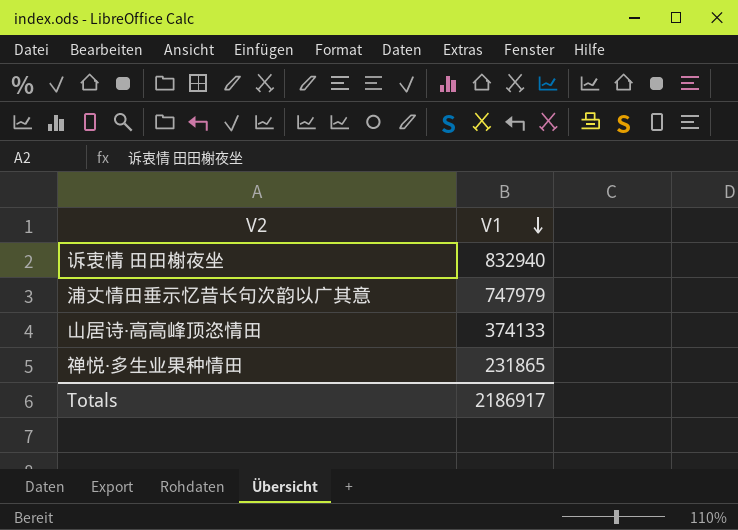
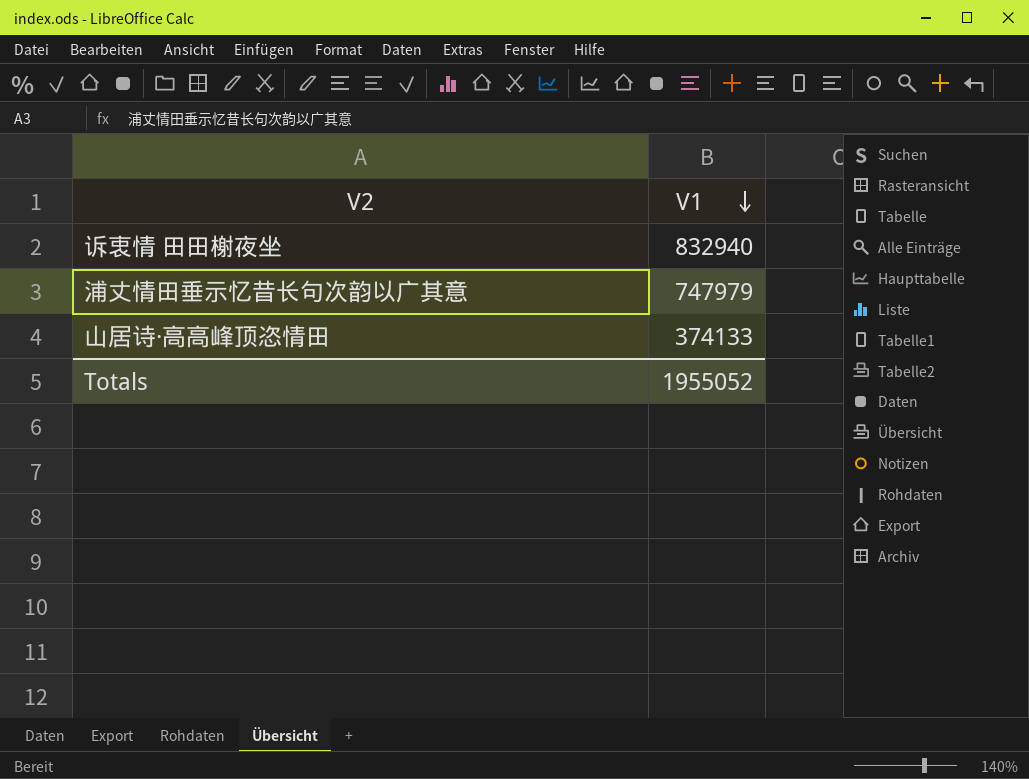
row 禅悦·多生业果种情田: 231865 -> none
Totals | V1: 2186917 -> 1955052

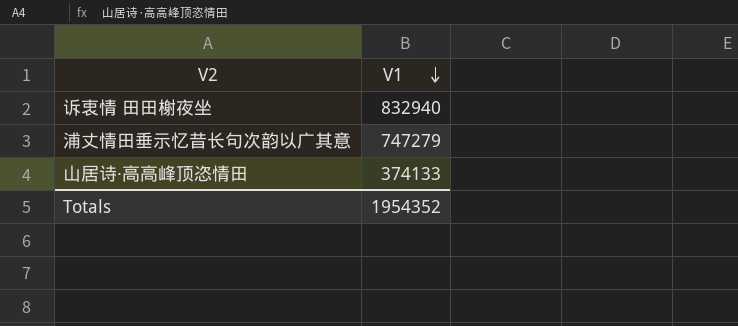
浦丈情田垂示忆昔长句次韵以广其意 | V1: 747979 -> 747279
Totals | V1: 1955052 -> 1954352

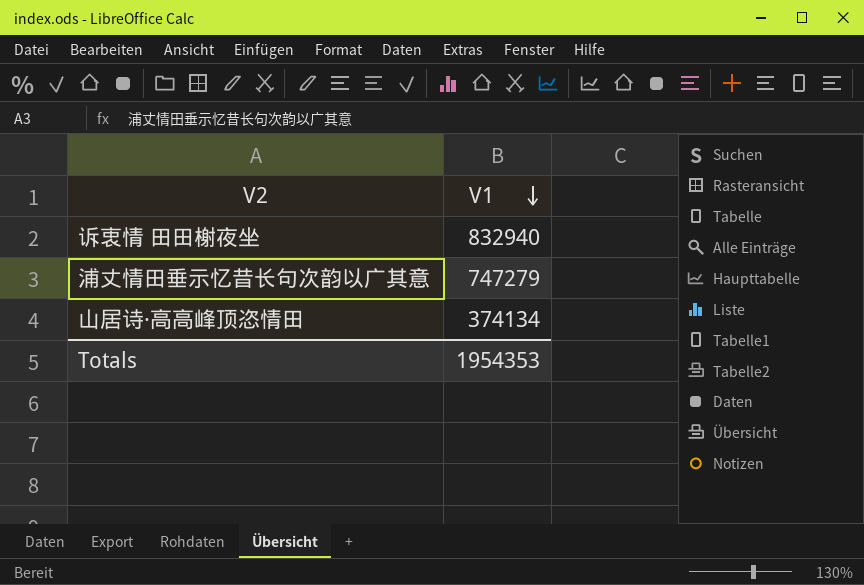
山居诗·高高峰顶恣情田 | V1: 374133 -> 374134
Totals | V1: 1954352 -> 1954353

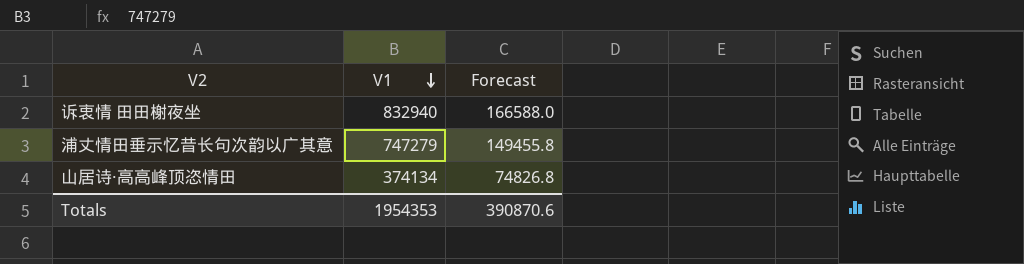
column Forecast | formula: none -> [V1] * 0.2

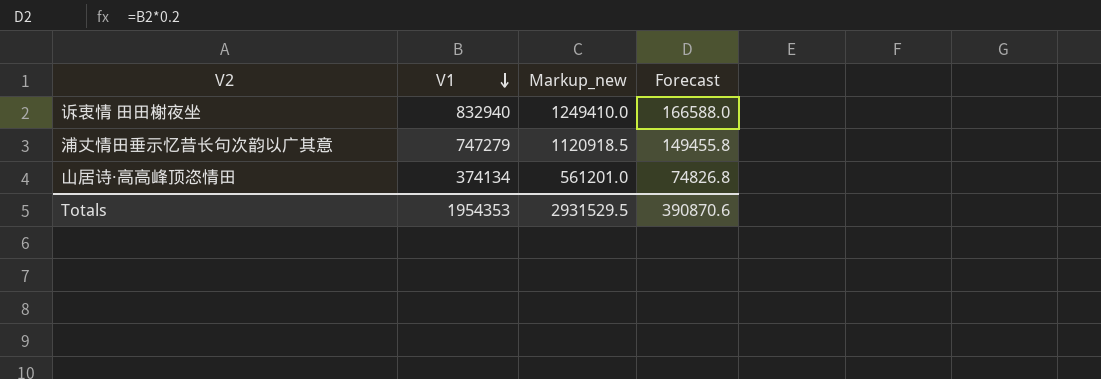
column Markup_new | formula: none -> [V1] * 1.5

